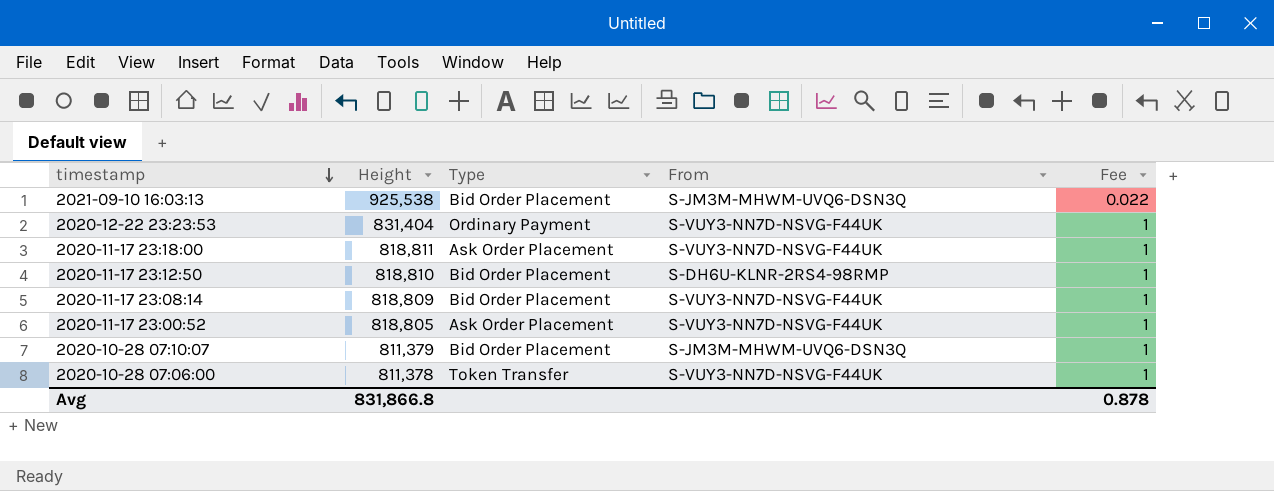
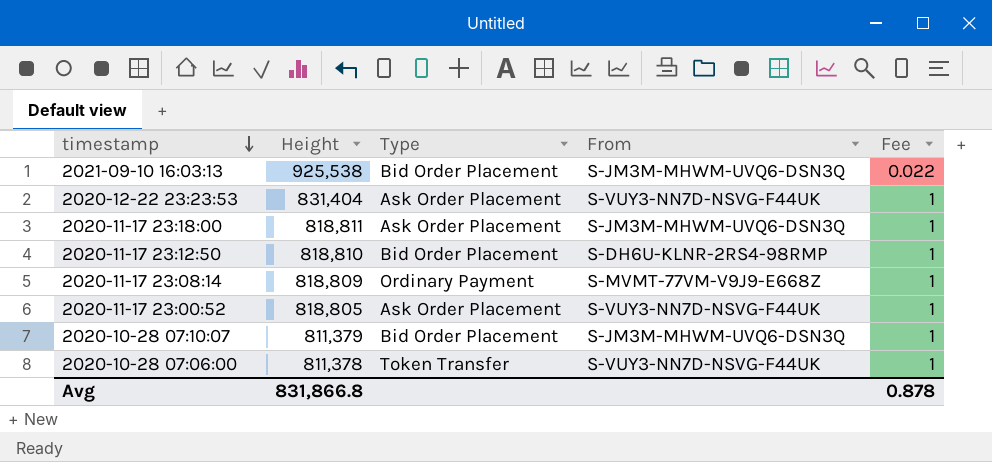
2020-12-22 23:23:53 | Type: Ordinary Payment -> Ask Order Placement
2020-11-17 23:18:00 | From: S-VUY3-NN7D-NSVG-F44UK -> S-JM3M-MHWM-UVQ6-DSN3Q
2020-11-17 23:08:14 | Type: Bid Order Placement -> Ordinary Payment
2020-11-17 23:08:14 | From: S-VUY3-NN7D-NSVG-F44UK -> S-MVMT-77VM-V9J9-E668Z

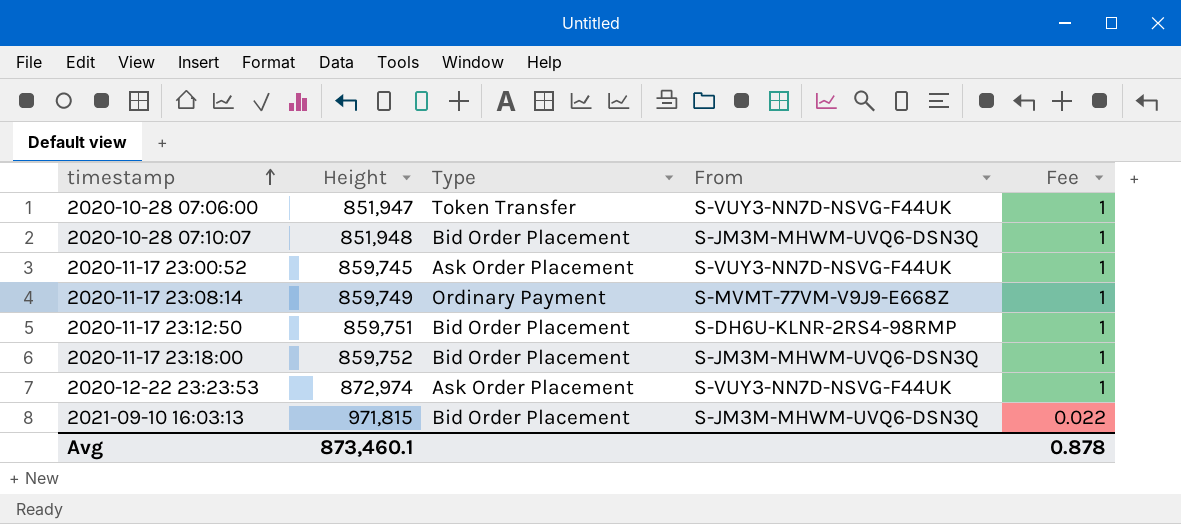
row order: timestamp descending -> timestamp ascending
2020-10-28 07:06:00 | Height: 811,378 -> 851,947
2020-10-28 07:10:07 | Height: 811,379 -> 851,948
2020-11-17 23:00:52 | Height: 818,805 -> 859,745
2020-11-17 23:08:14 | Height: 818,809 -> 859,749
2020-11-17 23:12:50 | Height: 818,810 -> 859,751
2020-11-17 23:18:00 | Height: 818,811 -> 859,752
2020-11-17 23:18:00 | Type: Ask Order Placement -> Bid Order Placement
2020-12-22 23:23:53 | Height: 831,404 -> 872,974
2021-09-10 16:03:13 | Height: 925,538 -> 971,815
Avg | Height: 831,866.8 -> 873,460.1

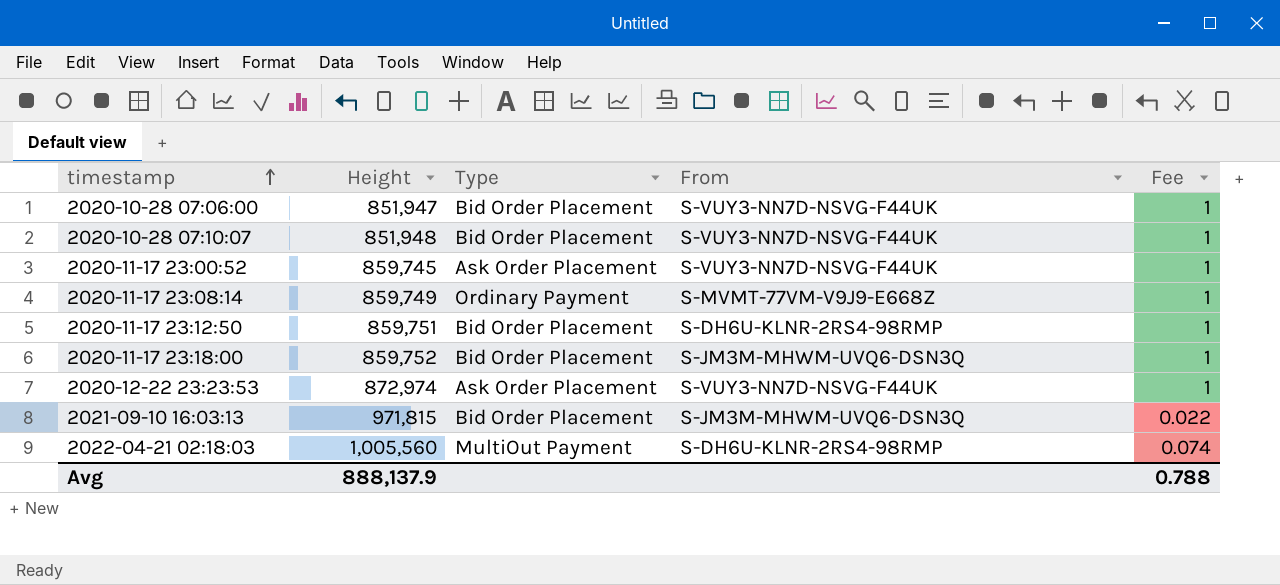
2020-10-28 07:06:00 | Type: Token Transfer -> Bid Order Placement
2020-10-28 07:10:07 | From: S-JM3M-MHWM-UVQ6-DSN3Q -> S-VUY3-NN7D-NSVG-F44UK
row 2022-04-21 02:18:03: none -> 1,005,560 | MultiOut Payment | S-DH6U-KLNR-2RS4-98RMP | 0.074
Avg | Height: 873,460.1 -> 888,137.9
Avg | Fee: 0.878 -> 0.788

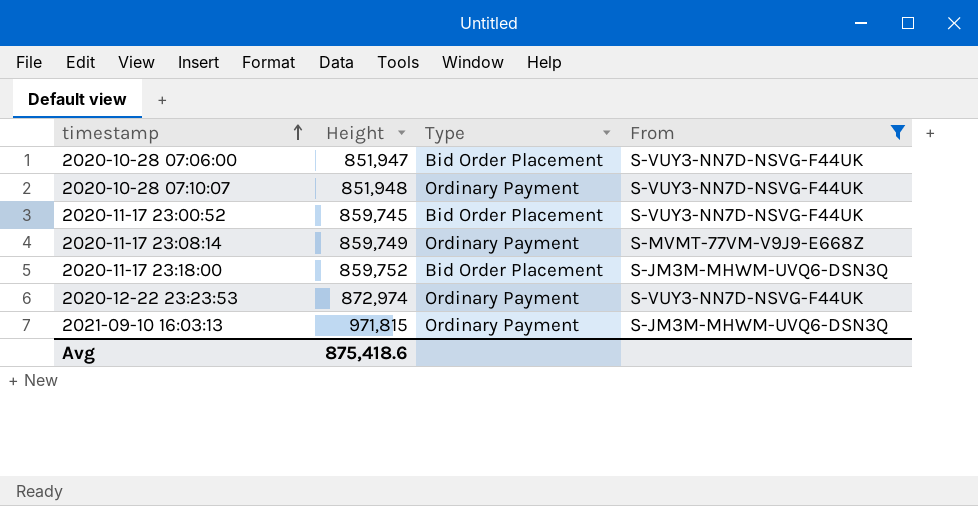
filter: none -> From != S-DH6U-KLNR-2RS4-98RMP
column Fee | position: 5 -> none
2020-10-28 07:10:07 | Type: Bid Order Placement -> Ordinary Payment
2020-11-17 23:00:52 | Type: Ask Order Placement -> Bid Order Placement
2020-12-22 23:23:53 | Type: Ask Order Placement -> Ordinary Payment
2021-09-10 16:03:13 | Type: Bid Order Placement -> Ordinary Payment
Avg | Height: 888,137.9 -> 875,418.6

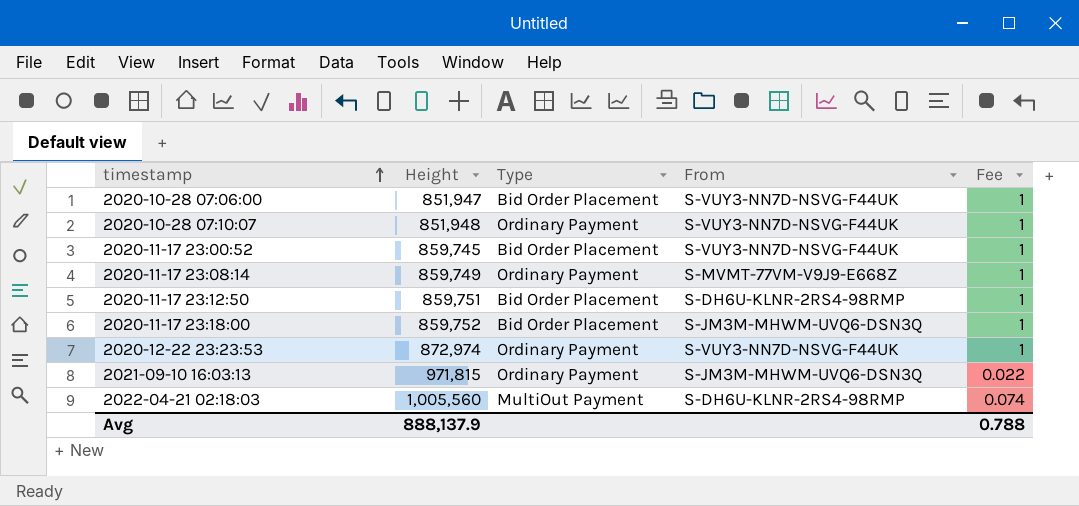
filter: From != S-DH6U-KLNR-2RS4-98RMP -> none
column Fee | position: none -> 5
Avg | Height: 875,418.6 -> 888,137.9

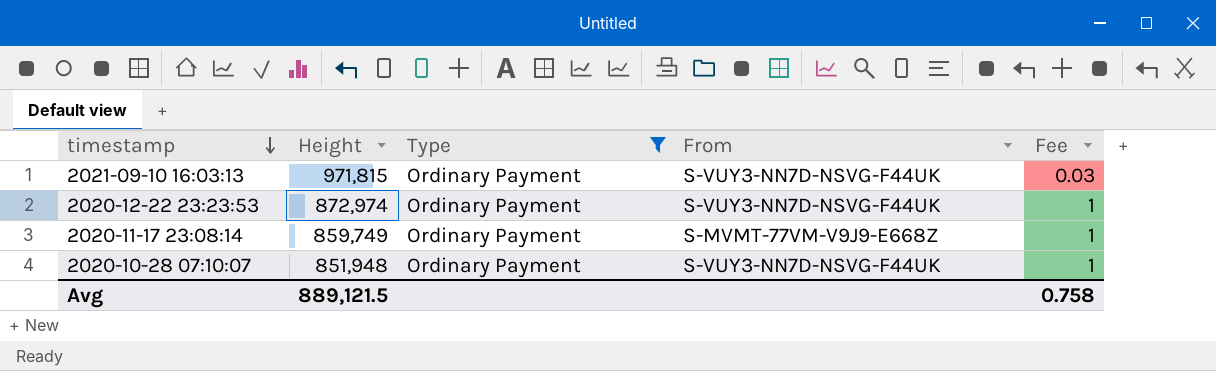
filter: none -> Type = Ordinary Payment
row order: timestamp ascending -> timestamp descending
2021-09-10 16:03:13 | From: S-JM3M-MHWM-UVQ6-DSN3Q -> S-VUY3-NN7D-NSVG-F44UK
2021-09-10 16:03:13 | Fee: 0.022 -> 0.03
Avg | Height: 888,137.9 -> 889,121.5
Avg | Fee: 0.788 -> 0.758

